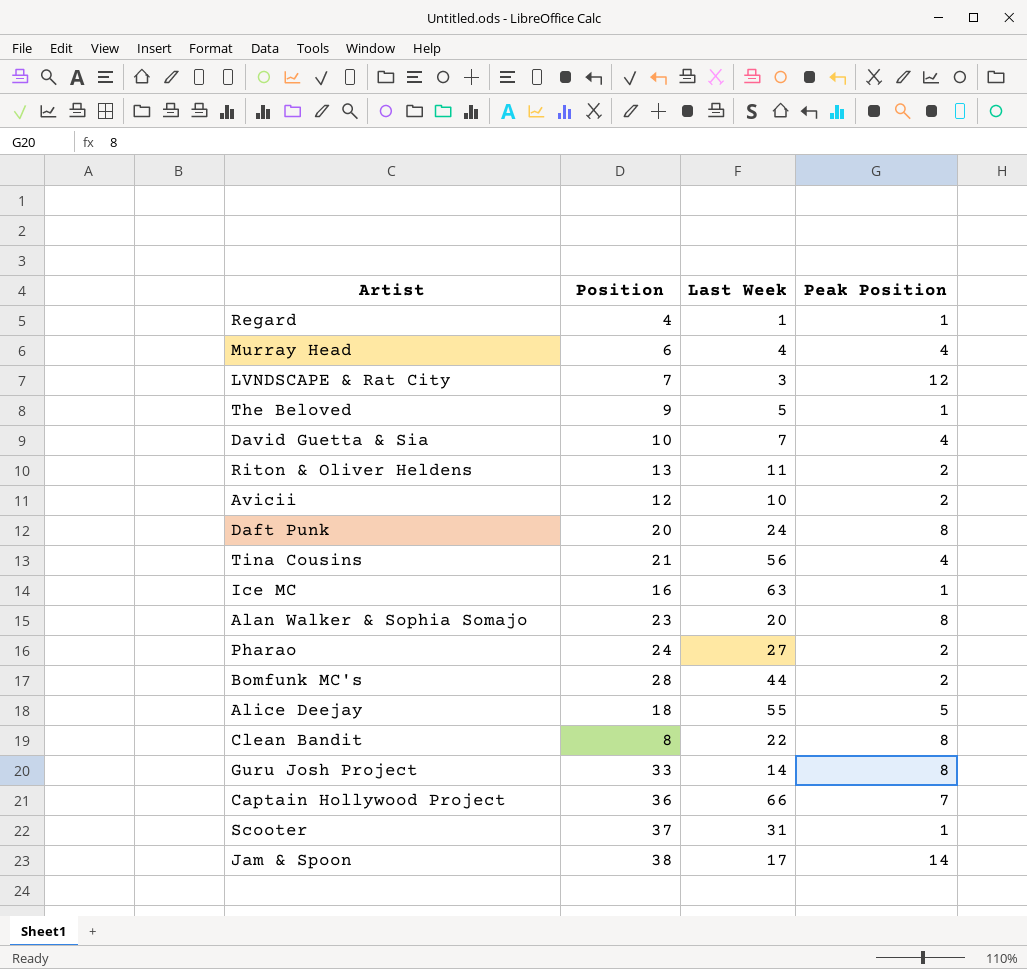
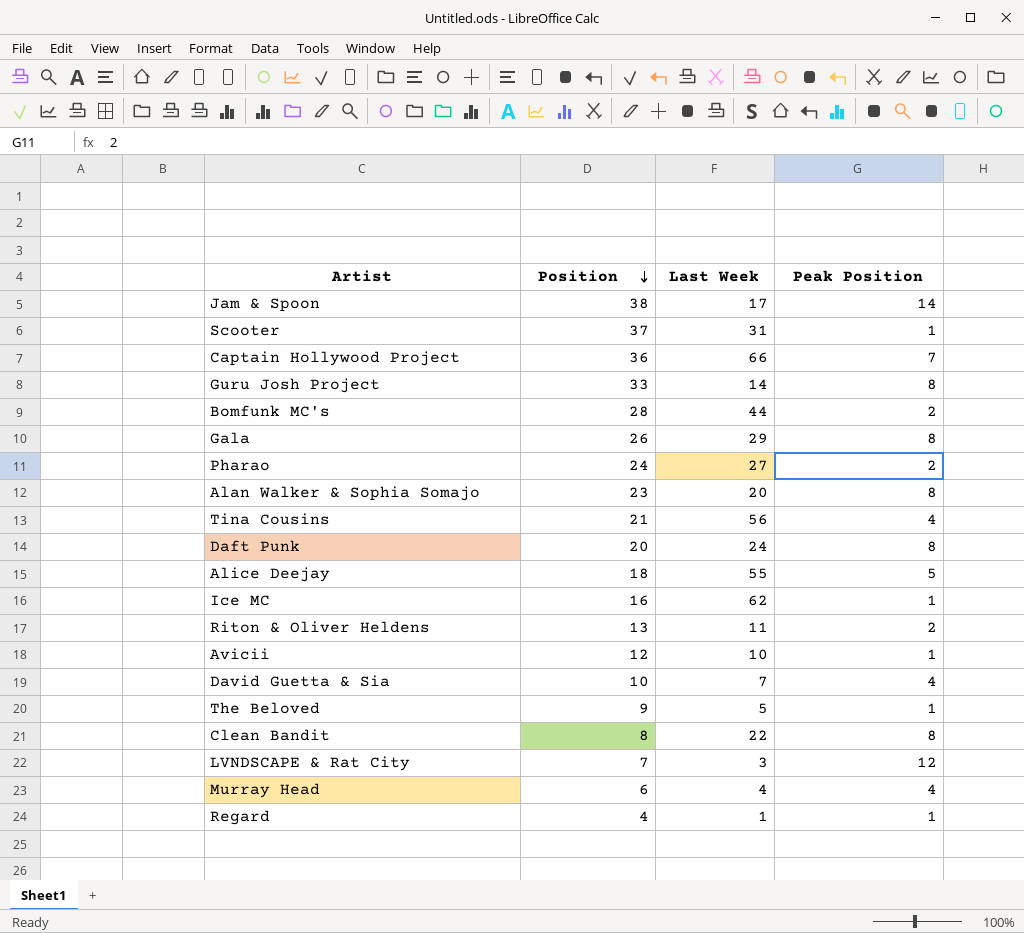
row order: none -> Position descending
row Gala: none -> 26 | 29 | 8
Ice MC | Last Week: 63 -> 62
Avicii | Peak Position: 2 -> 1

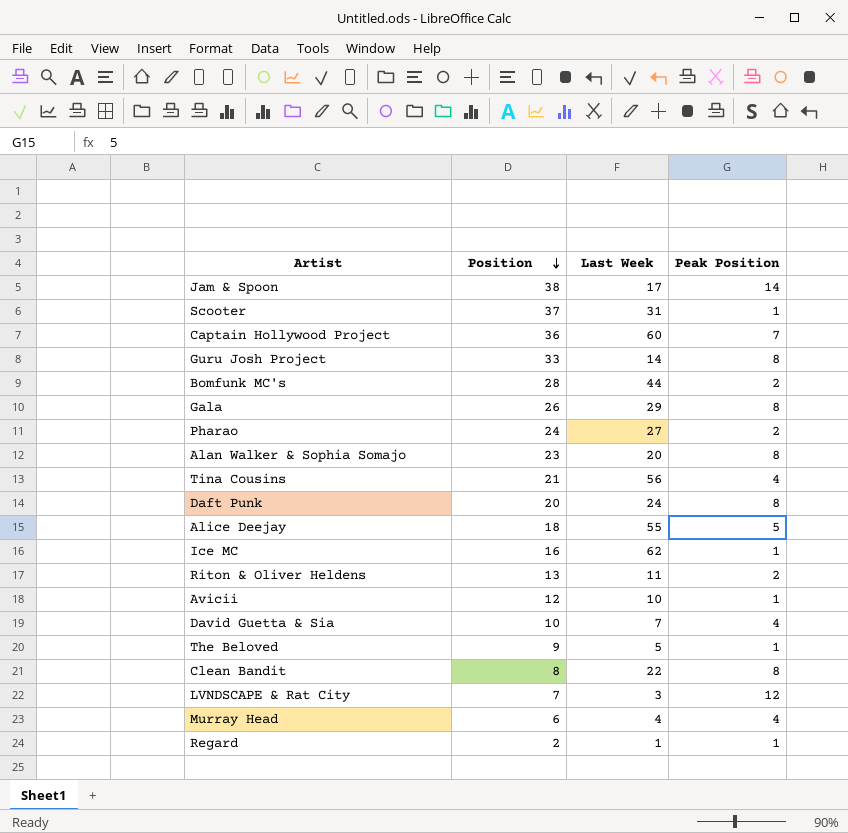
Captain Hollywood Project | Last Week: 66 -> 60
Regard | Position: 4 -> 2

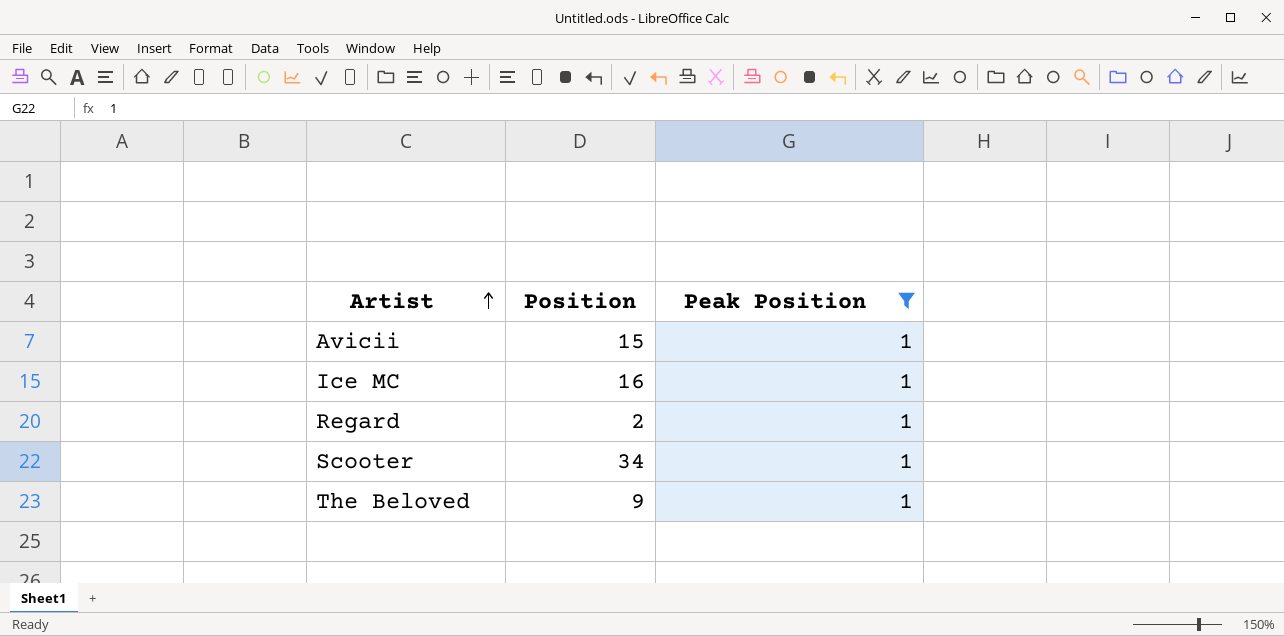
filter: none -> Peak Position = 1
row order: Position descending -> Artist ascending
column Last Week | position: 3 -> none
Avicii | Position: 12 -> 15
Scooter | Position: 37 -> 34

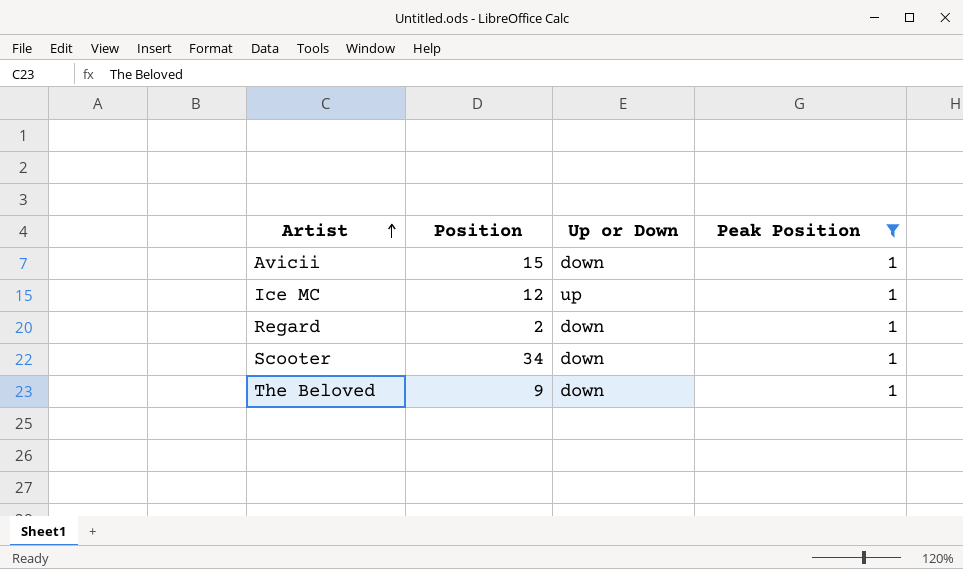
column Up or Down | position: none -> 3
Ice MC | Position: 16 -> 12

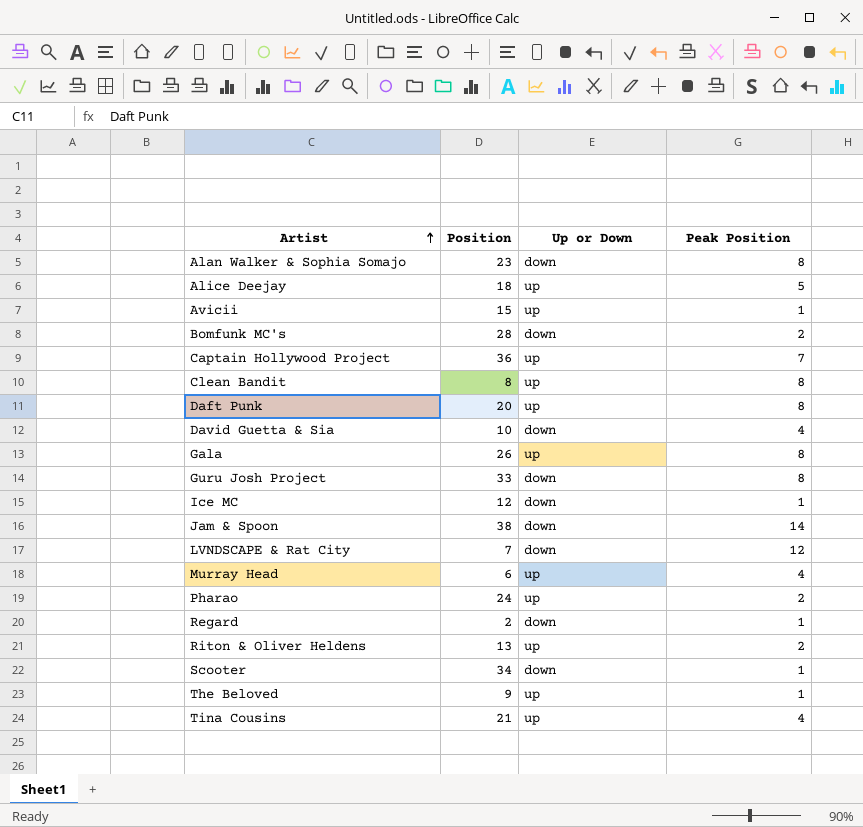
filter: Peak Position = 1 -> none
Avicii | Up or Down: down -> up
Ice MC | Up or Down: up -> down
The Beloved | Up or Down: down -> up

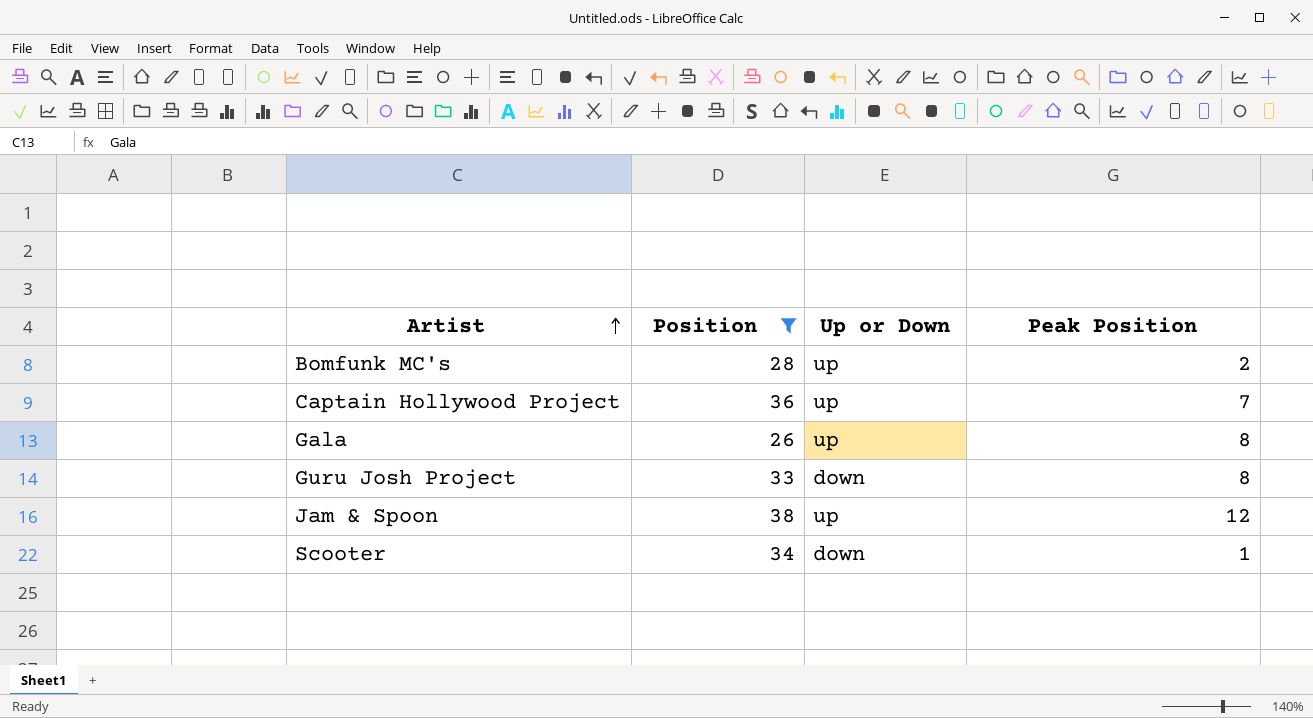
filter: none -> Position >= 26
Bomfunk MC's | Up or Down: down -> up
Jam & Spoon | Up or Down: down -> up
Jam & Spoon | Peak Position: 14 -> 12

